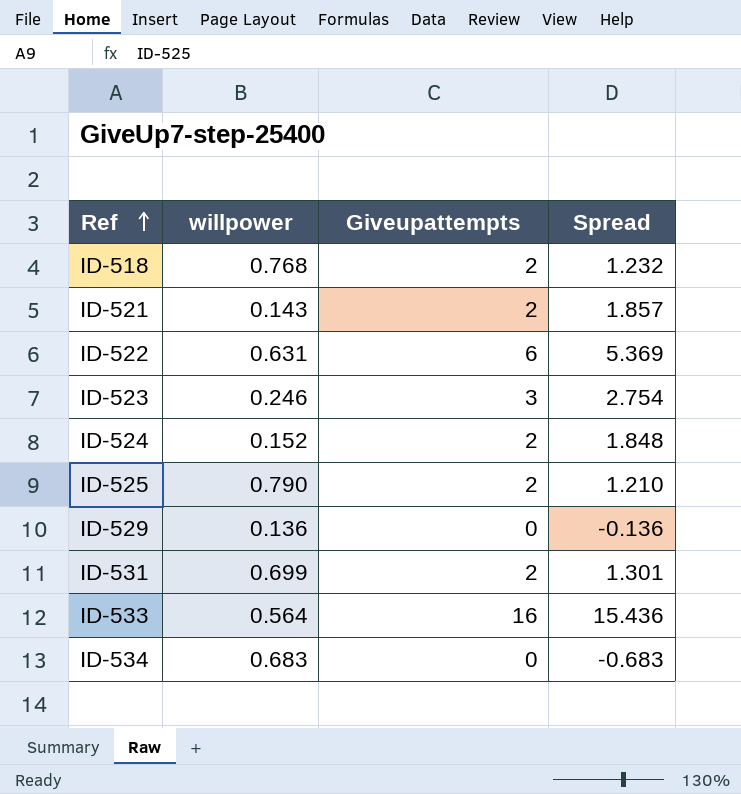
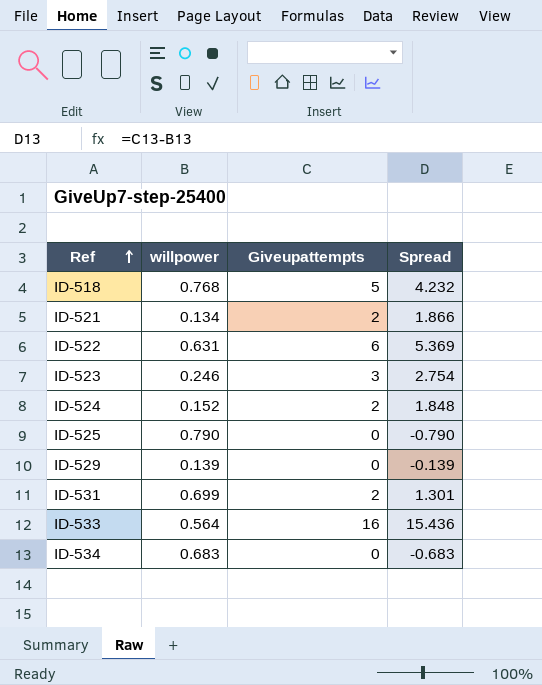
ID-518 | Giveupattempts: 2 -> 5
ID-518 | Spread: 1.232 -> 4.232
ID-521 | willpower: 0.143 -> 0.134
ID-521 | Spread: 1.857 -> 1.866
ID-525 | Giveupattempts: 2 -> 0
ID-525 | Spread: 1.210 -> -0.790
ID-529 | willpower: 0.136 -> 0.139
ID-529 | Spread: -0.136 -> -0.139

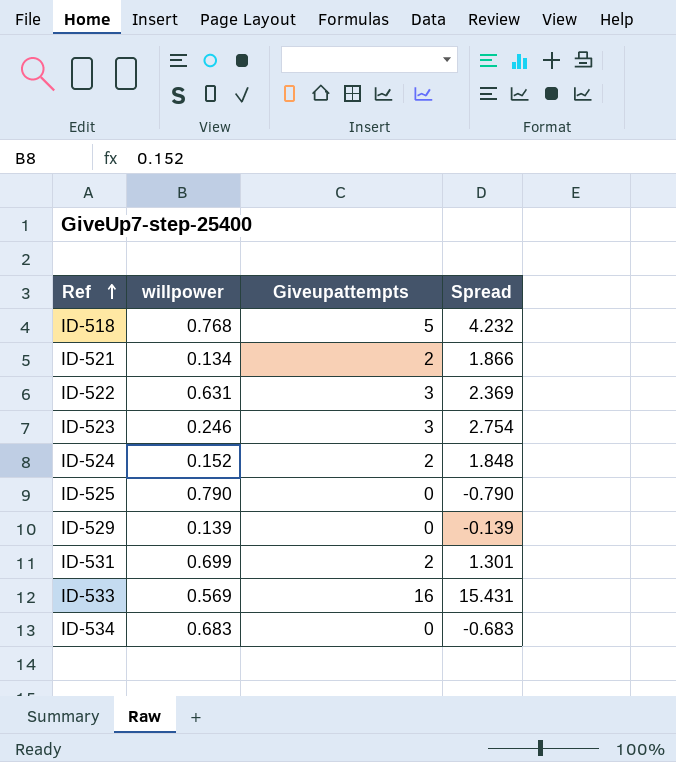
ID-522 | Giveupattempts: 6 -> 3
ID-522 | Spread: 5.369 -> 2.369
ID-533 | willpower: 0.564 -> 0.569
ID-533 | Spread: 15.436 -> 15.431

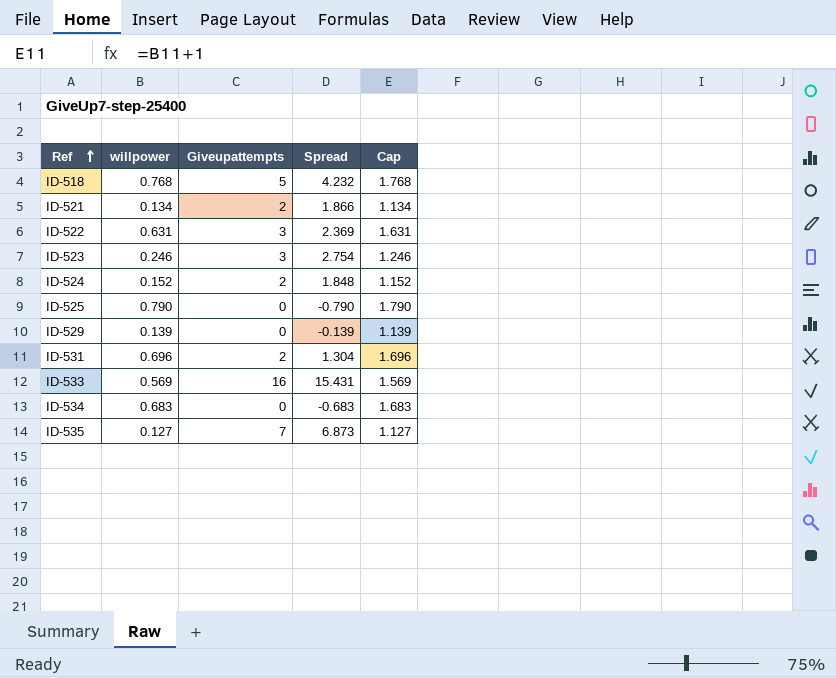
column Cap | formula: none -> [willpower] + 1
ID-531 | willpower: 0.699 -> 0.696
ID-531 | Spread: 1.301 -> 1.304
row ID-535: none -> 0.127 | 7 | 6.873 | 1.127

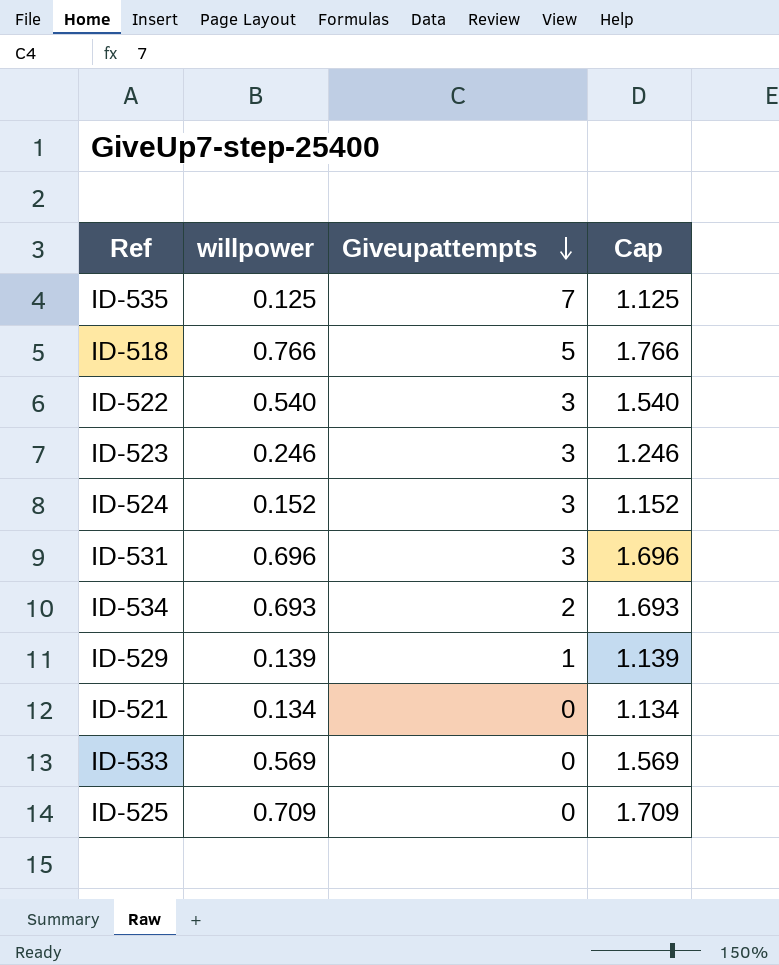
row order: Ref ascending -> Giveupattempts descending
column Spread | formula: [Giveupattempts] - [willpower] -> none
ID-535 | willpower: 0.127 -> 0.125
ID-535 | Cap: 1.127 -> 1.125
ID-518 | willpower: 0.768 -> 0.766
ID-518 | Cap: 1.768 -> 1.766
ID-522 | willpower: 0.631 -> 0.540
ID-522 | Cap: 1.631 -> 1.540
ID-524 | Giveupattempts: 2 -> 3
ID-531 | Giveupattempts: 2 -> 3
ID-534 | willpower: 0.683 -> 0.693
ID-534 | Giveupattempts: 0 -> 2
ID-534 | Cap: 1.683 -> 1.693
ID-529 | Giveupattempts: 0 -> 1
ID-521 | Giveupattempts: 2 -> 0
ID-533 | Giveupattempts: 16 -> 0
ID-525 | willpower: 0.790 -> 0.709
ID-525 | Cap: 1.790 -> 1.709

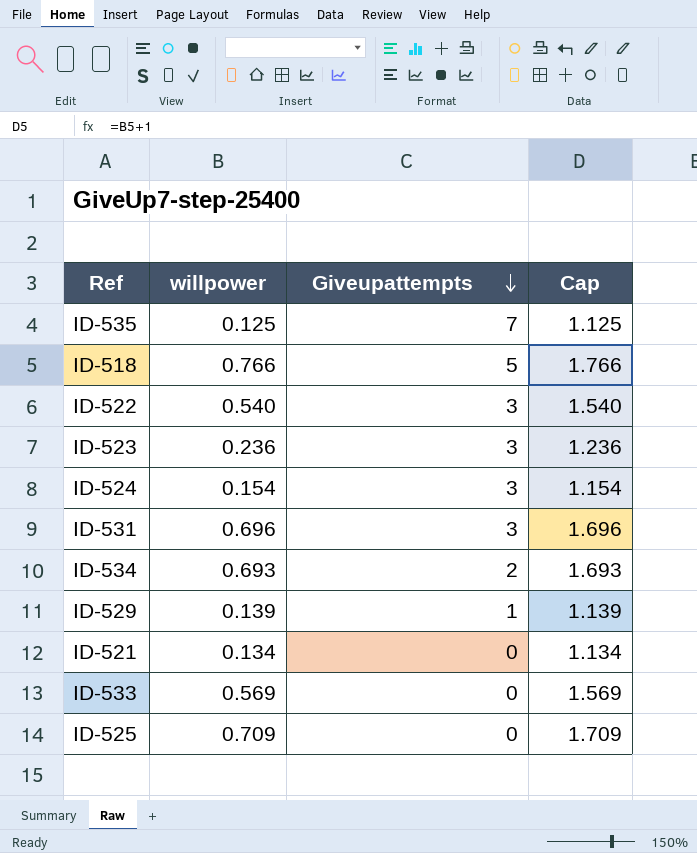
ID-523 | willpower: 0.246 -> 0.236
ID-523 | Cap: 1.246 -> 1.236
ID-524 | willpower: 0.152 -> 0.154
ID-524 | Cap: 1.152 -> 1.154

